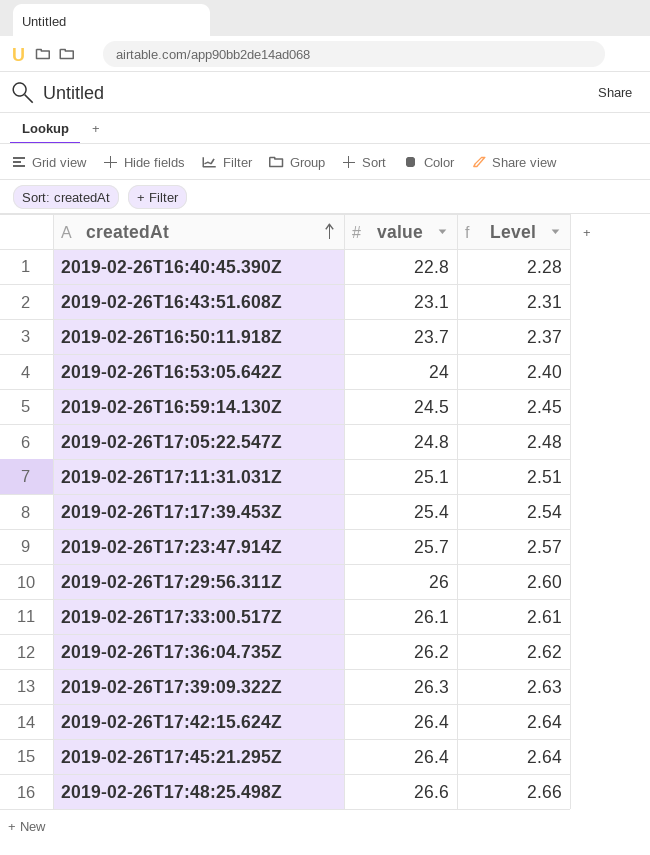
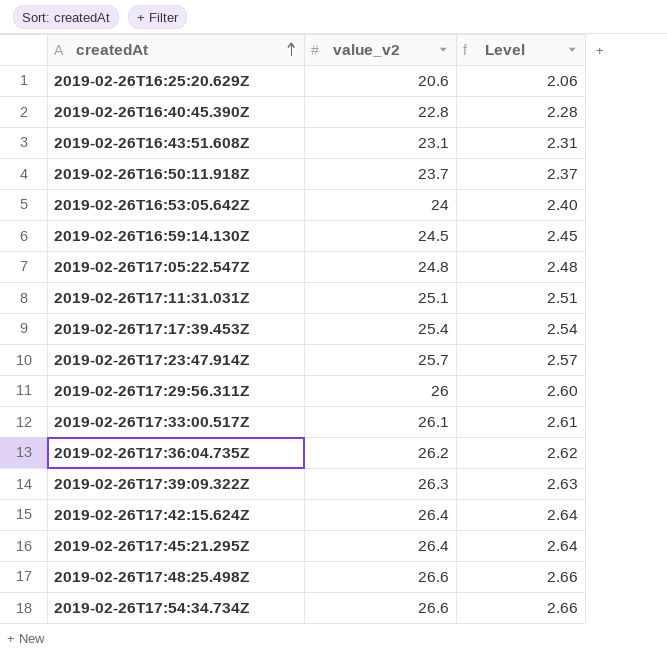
column name: value -> value_v2
row 2019-02-26T16:25:20.629Z: none -> 20.6 | 2.06
row 2019-02-26T17:54:34.734Z: none -> 26.6 | 2.66

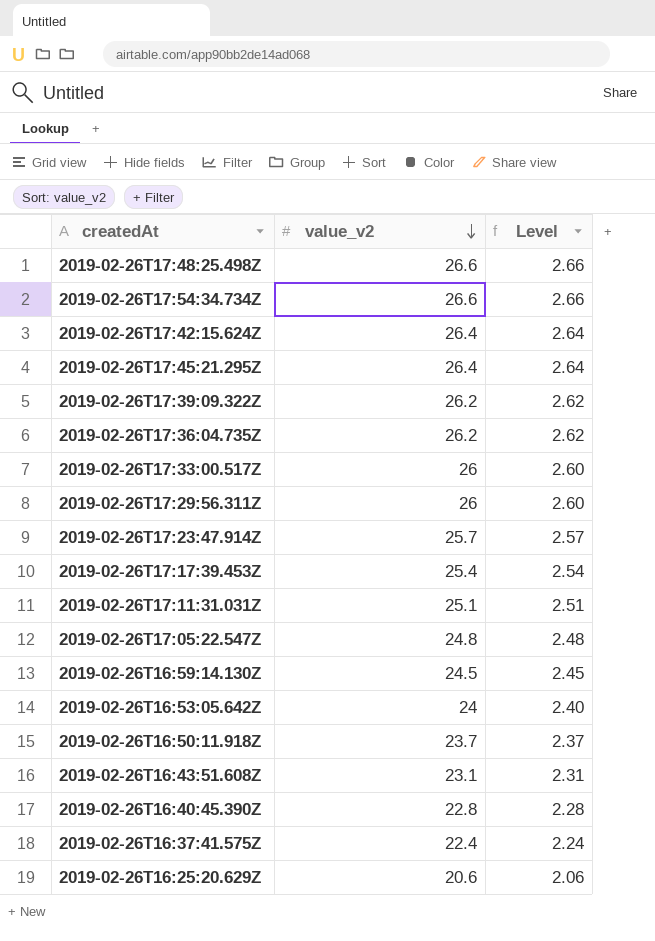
row order: createdAt ascending -> value_v2 descending
2019-02-26T17:39:09.322Z | value_v2: 26.3 -> 26.2
2019-02-26T17:39:09.322Z | Level: 2.63 -> 2.62
2019-02-26T17:33:00.517Z | value_v2: 26.1 -> 26
2019-02-26T17:33:00.517Z | Level: 2.61 -> 2.60
row 2019-02-26T16:37:41.575Z: none -> 22.4 | 2.24

